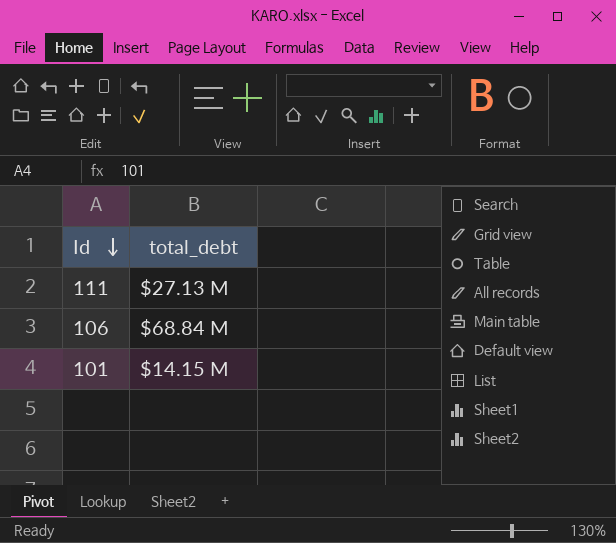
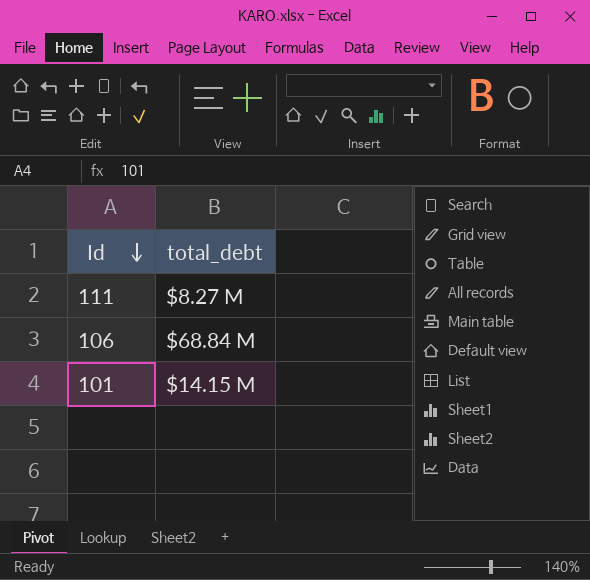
111 | total_debt: $27.13 M -> $8.27 M

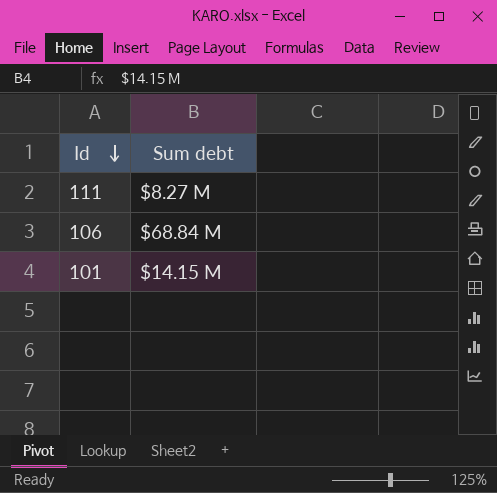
column name: total_debt -> Sum debt

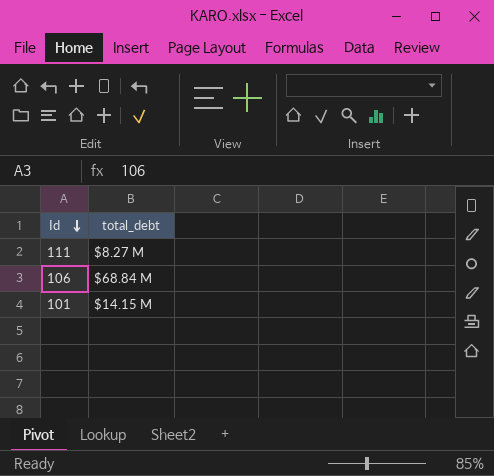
column name: Sum debt -> total_debt

